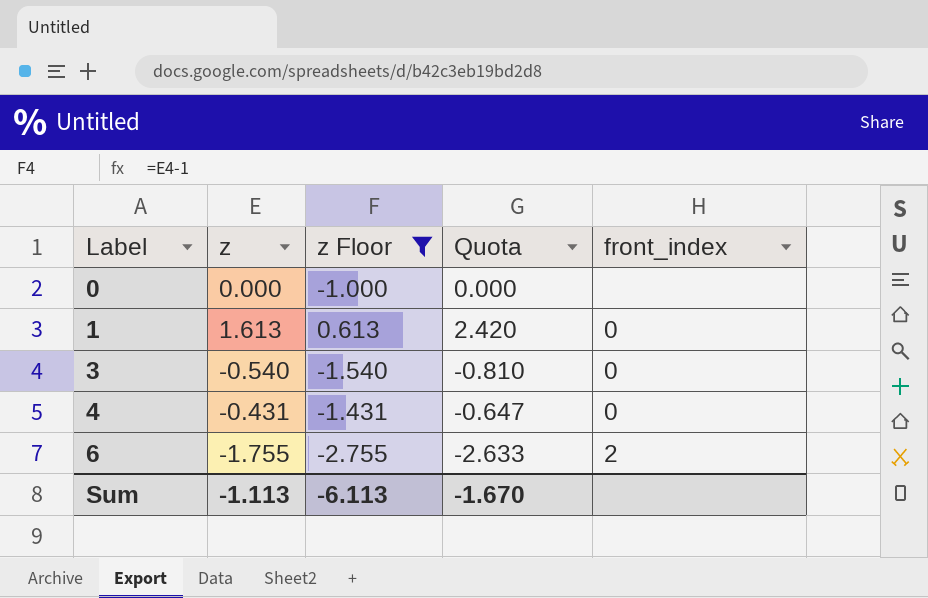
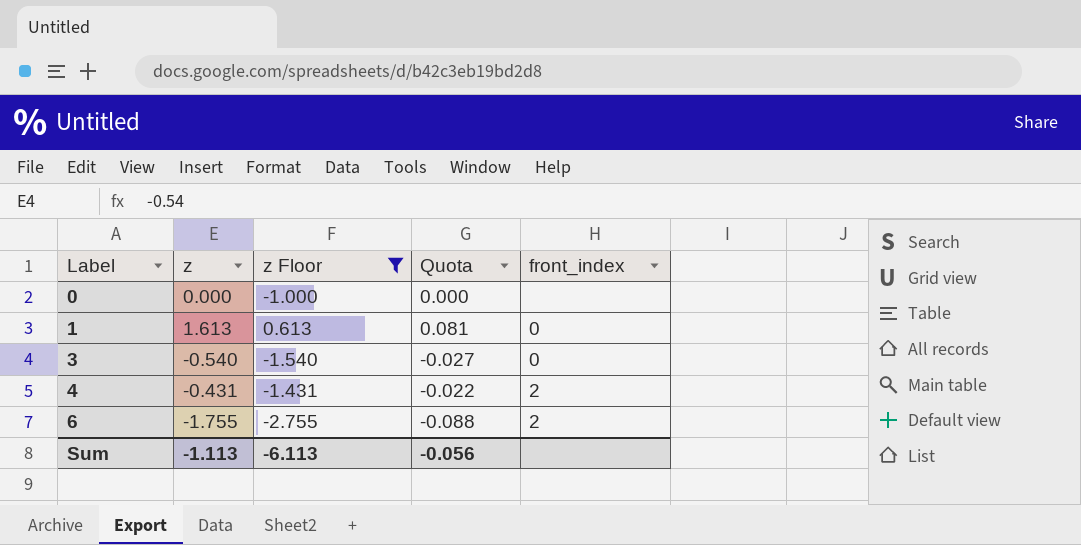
column Quota | formula: [z] * 1.5 -> [z] * 0.05
4 | front_index: 0 -> 2
Sum | Quota: -1.670 -> -0.056

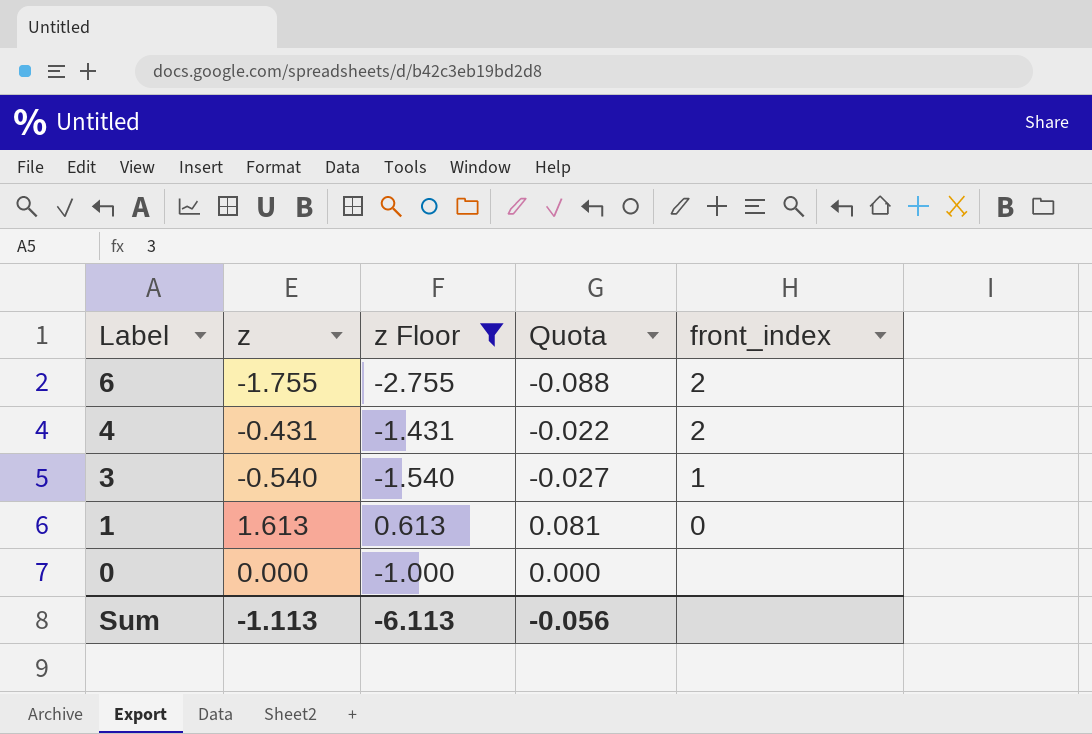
row order: Label ascending -> Label descending
3 | front_index: 0 -> 1

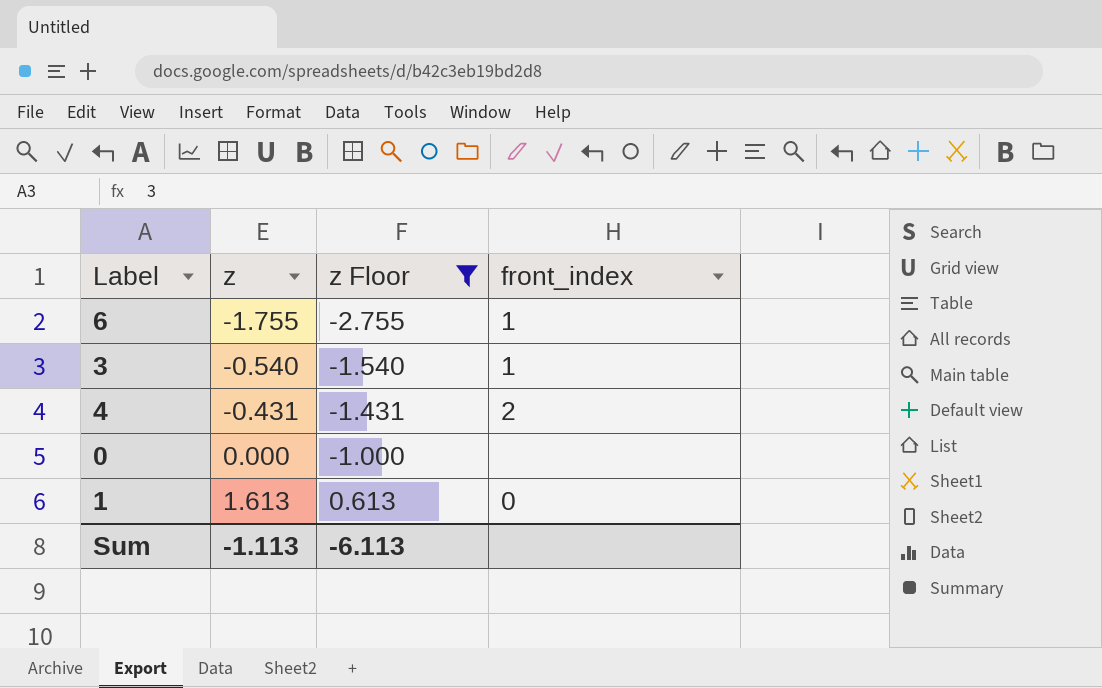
row order: Label descending -> z ascending
column Quota | formula: [z] * 0.05 -> none
6 | front_index: 2 -> 1

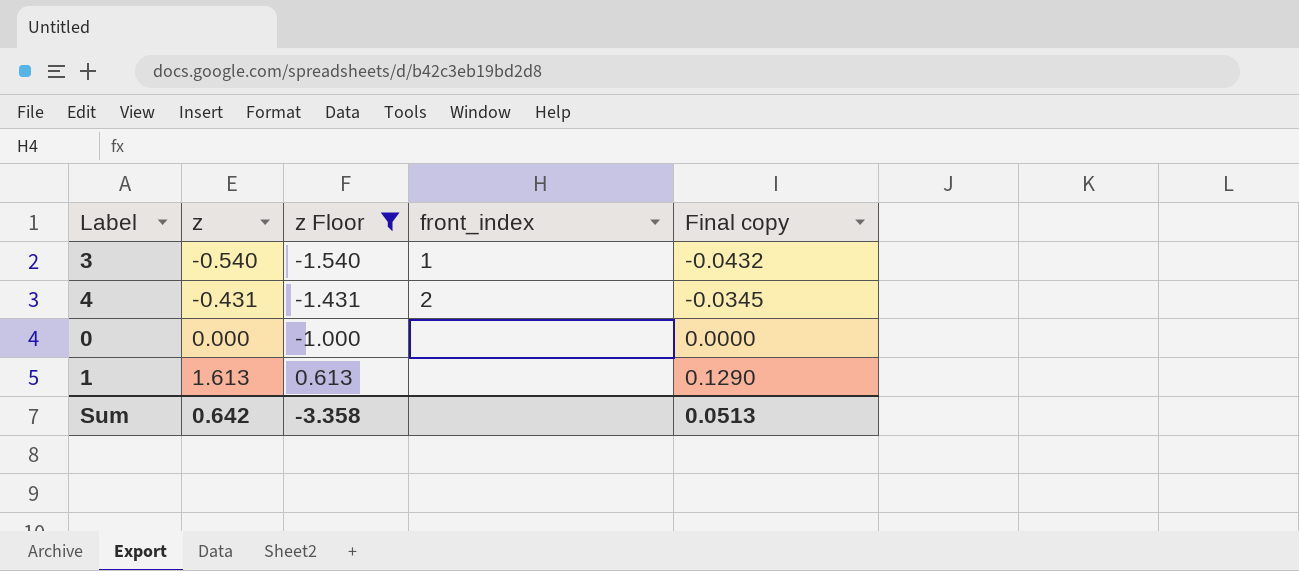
column Final copy | formula: none -> [z] * 0.08
row 6: -1.755 | -2.755 | 1 -> none
1 | front_index: 0 -> none
Sum | z: -1.113 -> 0.642
Sum | z Floor: -6.113 -> -3.358

